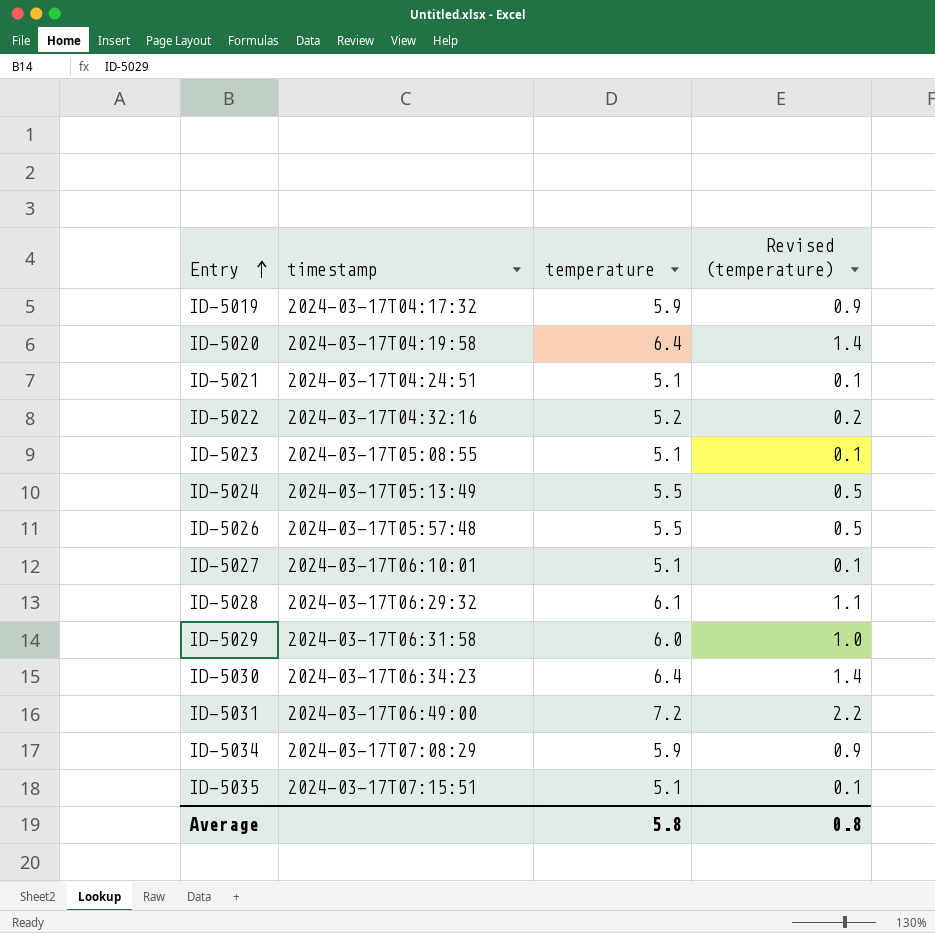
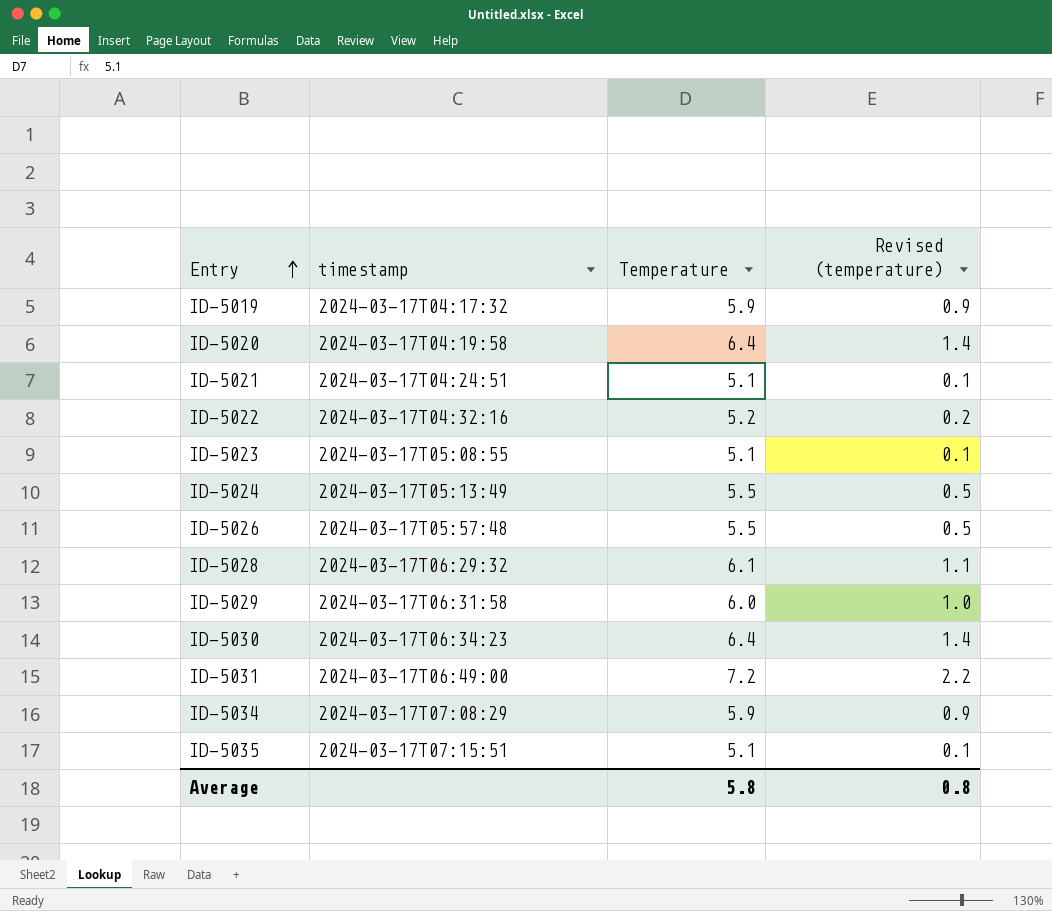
column name: temperature -> Temperature
row ID-5027: 2024-03-17T06:10:01 | 5.1 | 0.1 -> none

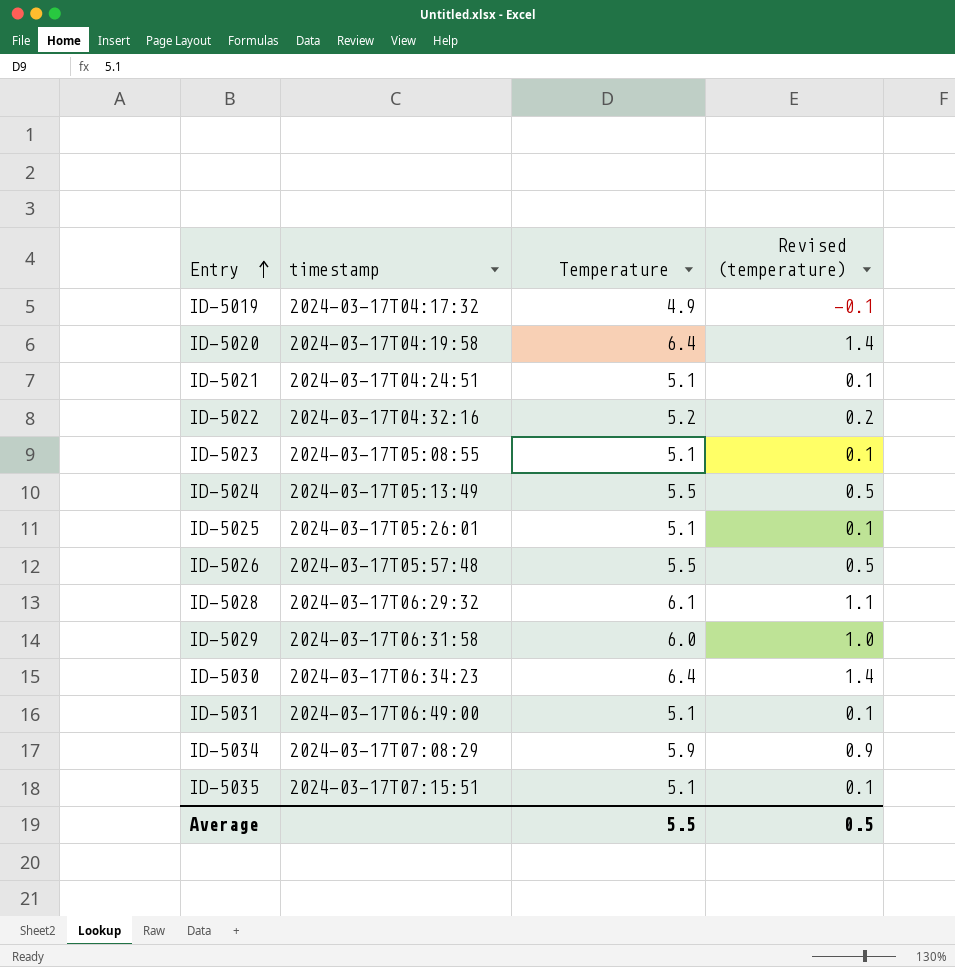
ID-5019 | Temperature: 5.9 -> 4.9
ID-5019 | Revised (temperature): 0.9 -> -0.1
row ID-5025: none -> 2024-03-17T05:26:01 | 5.1 | 0.1
ID-5031 | Temperature: 7.2 -> 5.1
ID-5031 | Revised (temperature): 2.2 -> 0.1
Average | Temperature: 5.8 -> 5.5
Average | Revised (temperature): 0.8 -> 0.5

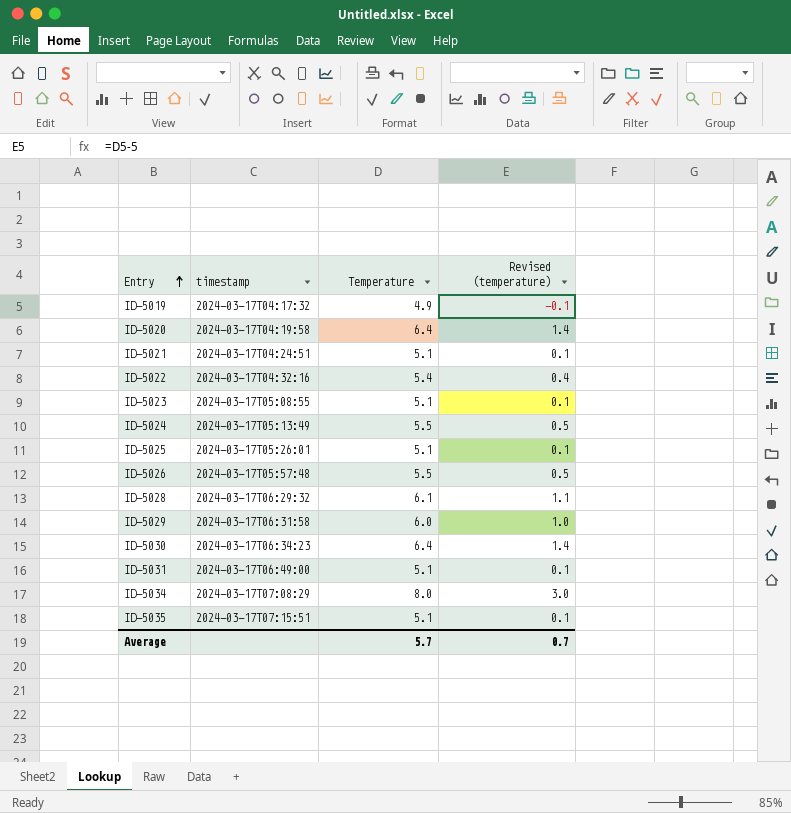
ID-5022 | Temperature: 5.2 -> 5.4
ID-5022 | Revised (temperature): 0.2 -> 0.4
ID-5034 | Temperature: 5.9 -> 8.0
ID-5034 | Revised (temperature): 0.9 -> 3.0
Average | Temperature: 5.5 -> 5.7
Average | Revised (temperature): 0.5 -> 0.7

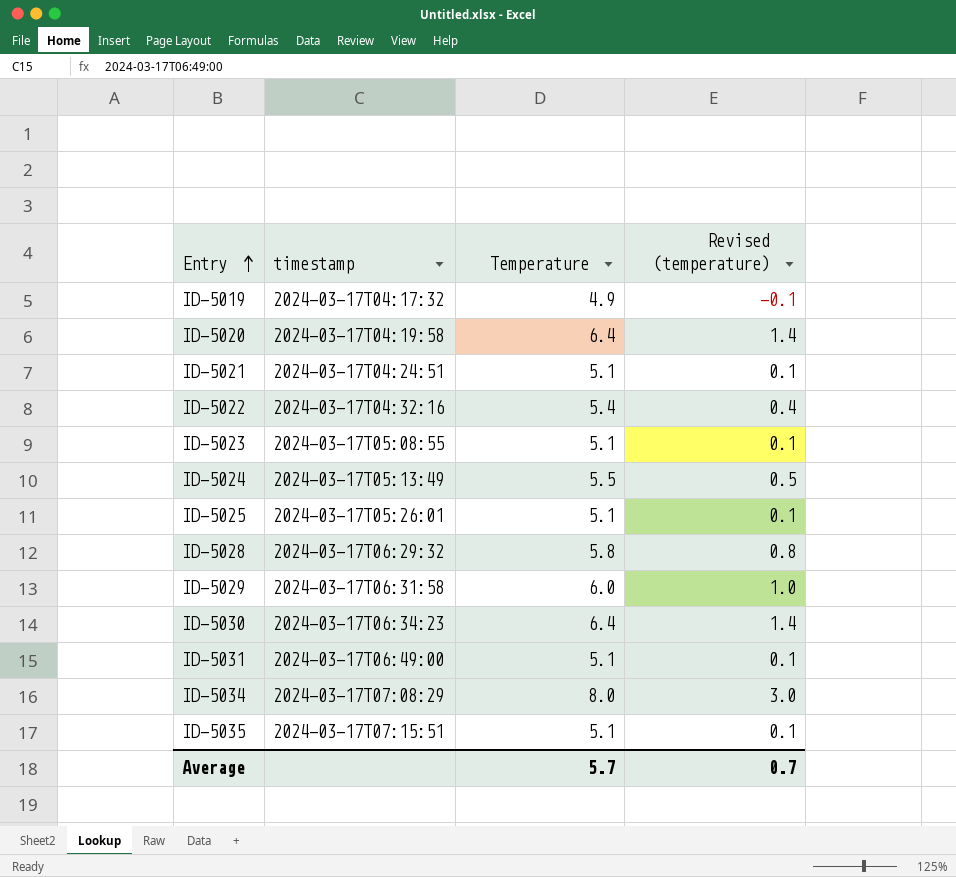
row ID-5026: 2024-03-17T05:57:48 | 5.5 | 0.5 -> none
ID-5028 | Temperature: 6.1 -> 5.8
ID-5028 | Revised (temperature): 1.1 -> 0.8

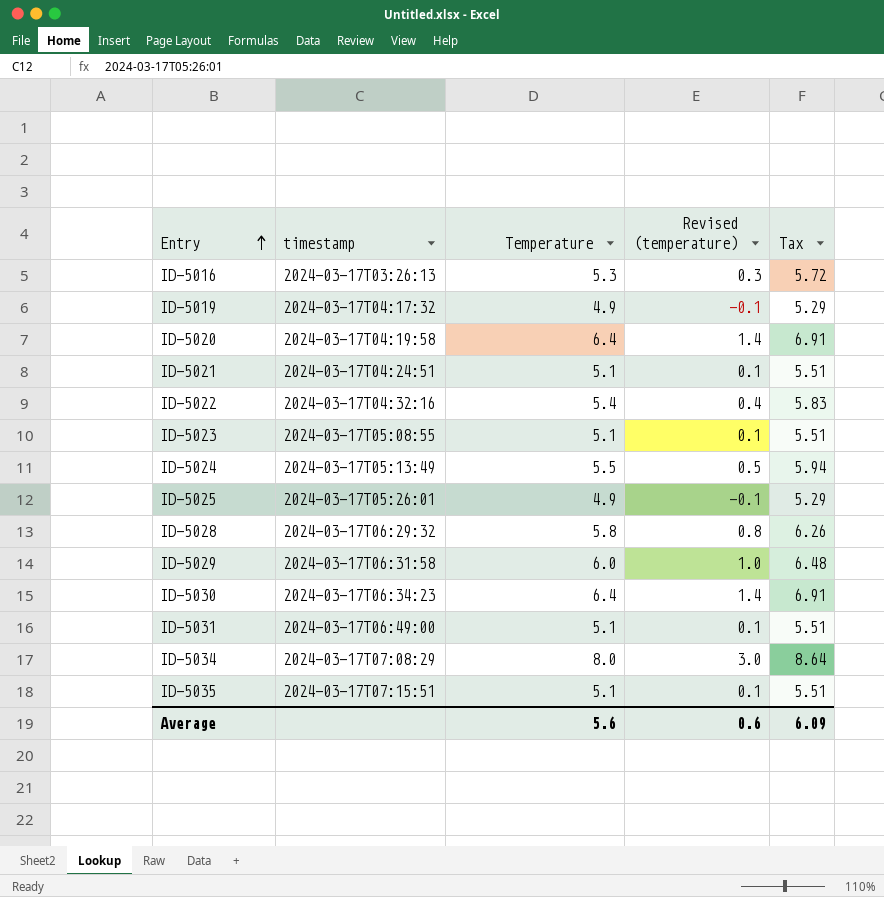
column Tax | formula: none -> [Temperature] * 1.08
row ID-5016: none -> 2024-03-17T03:26:13 | 5.3 | 0.3 | 5.72
ID-5025 | Temperature: 5.1 -> 4.9
ID-5025 | Revised (temperature): 0.1 -> -0.1
Average | Temperature: 5.7 -> 5.6
Average | Revised (temperature): 0.7 -> 0.6

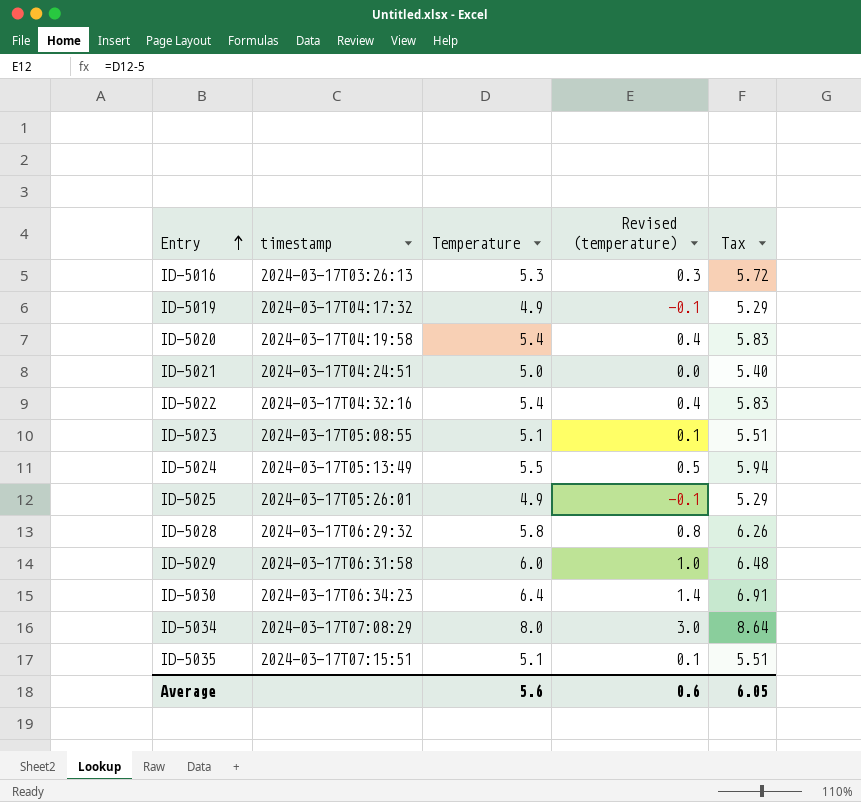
row ID-5031: 2024-03-17T06:49:00 | 5.1 | 0.1 | 5.51 -> none
ID-5020 | Temperature: 6.4 -> 5.4
ID-5020 | Revised (temperature): 1.4 -> 0.4
ID-5020 | Tax: 6.91 -> 5.83
ID-5021 | Temperature: 5.1 -> 5.0
ID-5021 | Revised (temperature): 0.1 -> 0.0
ID-5021 | Tax: 5.51 -> 5.40
Average | Tax: 6.09 -> 6.05

